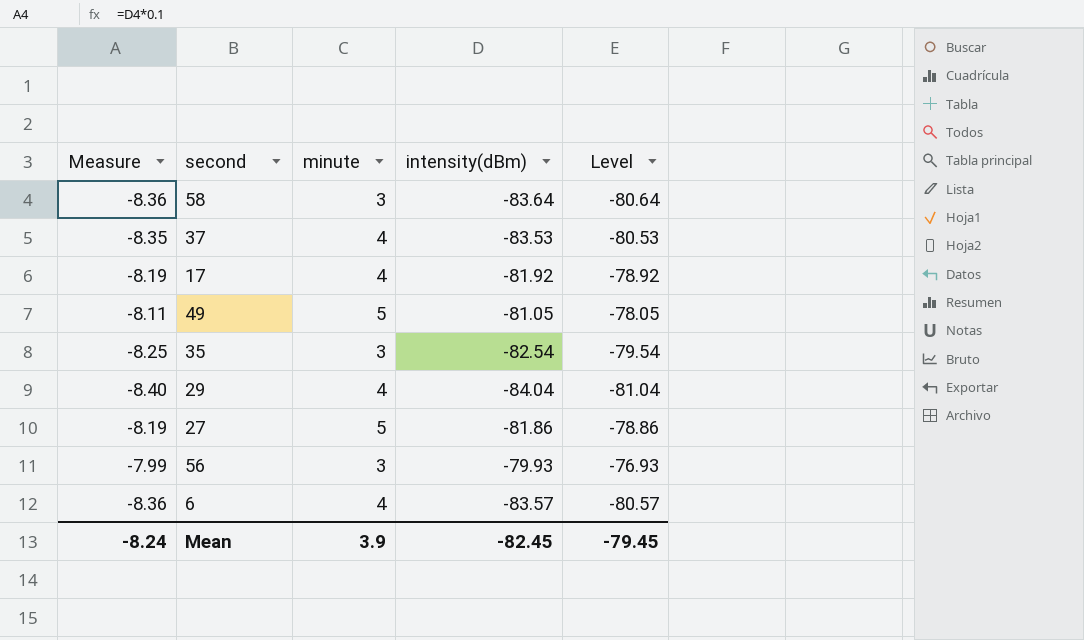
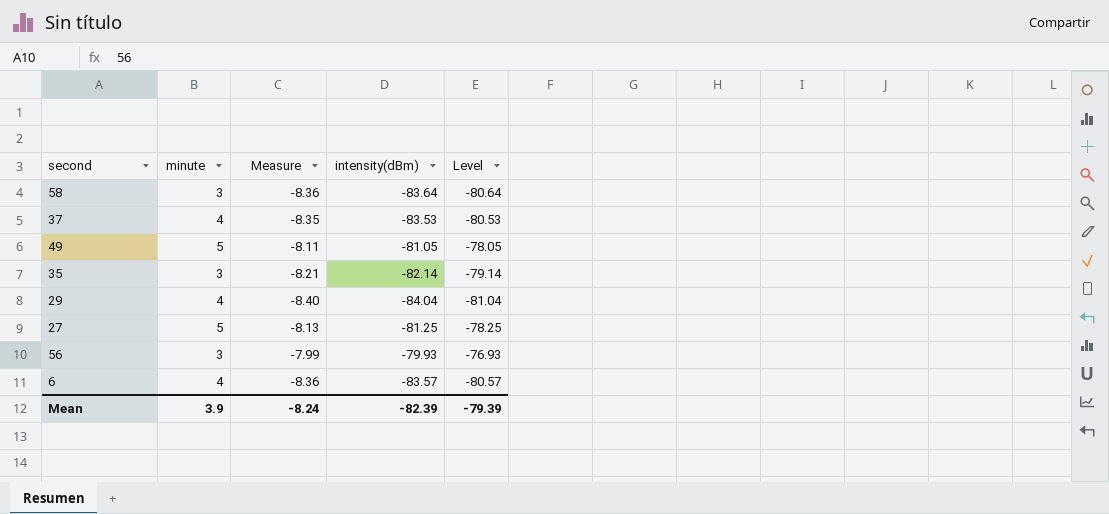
column Measure | position: 1 -> 3
row 17: -8.19 | 4 | -81.92 | -78.92 -> none
35 | Measure: -8.25 -> -8.21
35 | intensity(dBm): -82.54 -> -82.14
35 | Level: -79.54 -> -79.14
27 | Measure: -8.19 -> -8.13
27 | intensity(dBm): -81.86 -> -81.25
27 | Level: -78.86 -> -78.25
Mean | intensity(dBm): -82.45 -> -82.39
Mean | Level: -79.45 -> -79.39

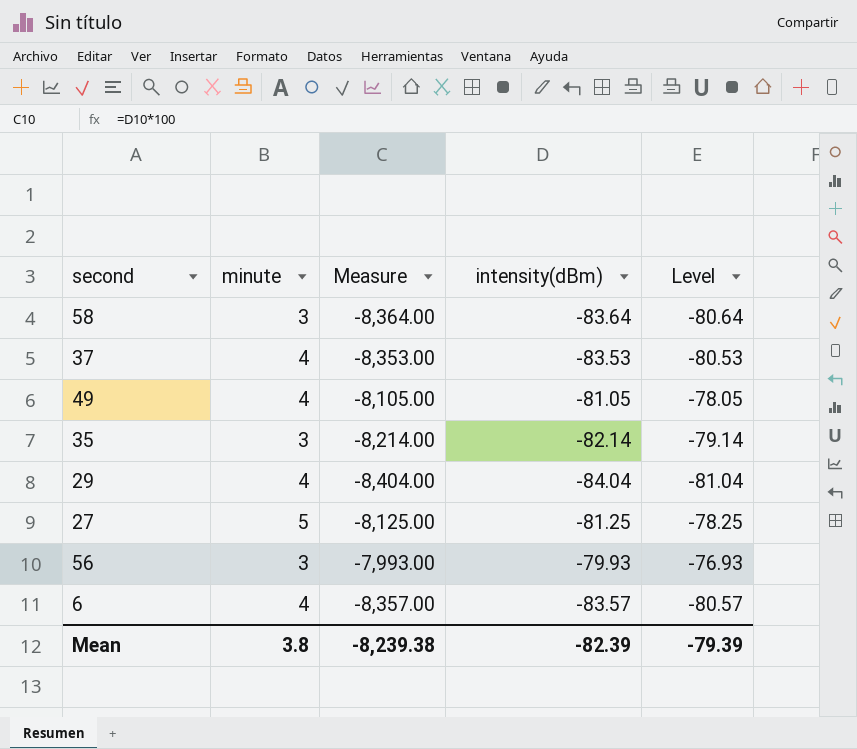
column Measure | formula: [intensity(dBm)] * 0.1 -> [intensity(dBm)] * 100
49 | minute: 5 -> 4
Mean | minute: 3.9 -> 3.8
Mean | Measure: -8.24 -> -8,239.38

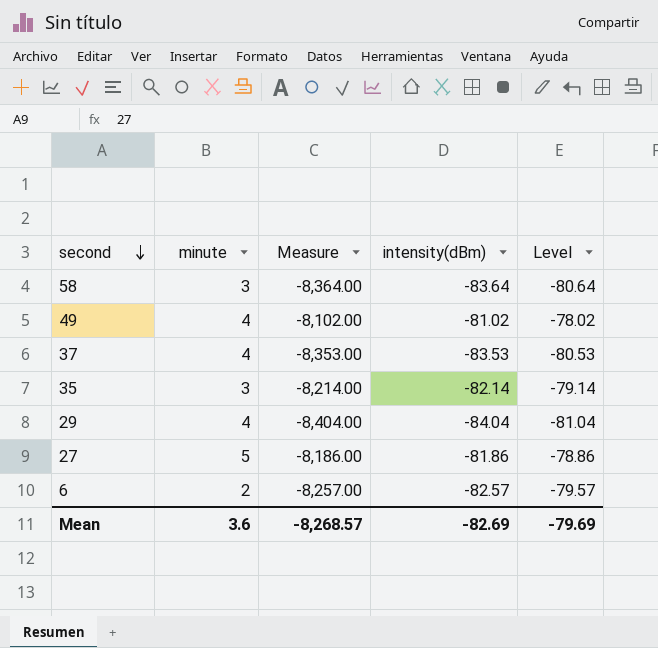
row order: none -> second descending
row 56: 3 | -7,993.00 | -79.93 | -76.93 -> none
49 | Measure: -8,105.00 -> -8,102.00
49 | intensity(dBm): -81.05 -> -81.02
49 | Level: -78.05 -> -78.02
27 | Measure: -8,125.00 -> -8,186.00
27 | intensity(dBm): -81.25 -> -81.86
27 | Level: -78.25 -> -78.86
6 | minute: 4 -> 2
6 | Measure: -8,357.00 -> -8,257.00
6 | intensity(dBm): -83.57 -> -82.57
6 | Level: -80.57 -> -79.57
Mean | minute: 3.8 -> 3.6
Mean | Measure: -8,239.38 -> -8,268.57
Mean | intensity(dBm): -82.39 -> -82.69
Mean | Level: -79.39 -> -79.69

